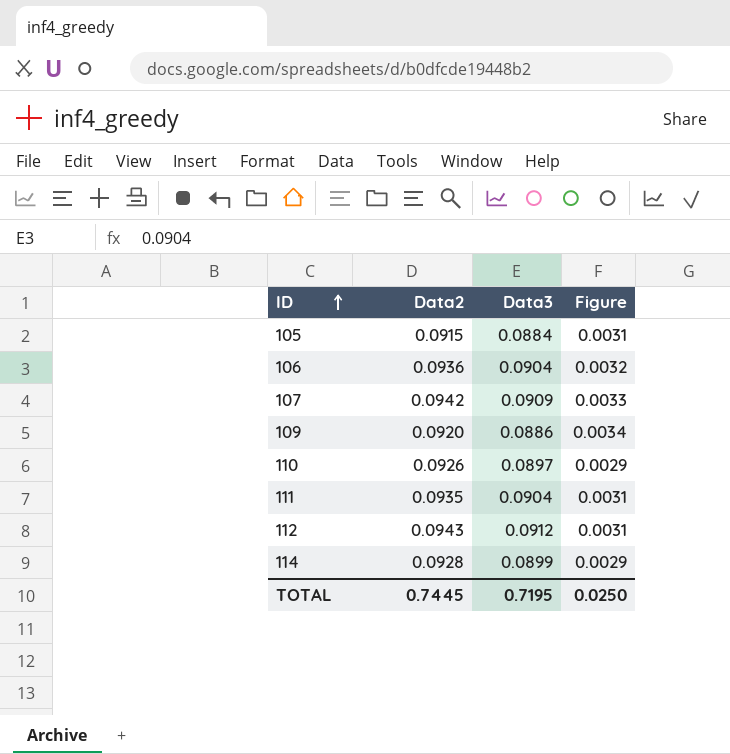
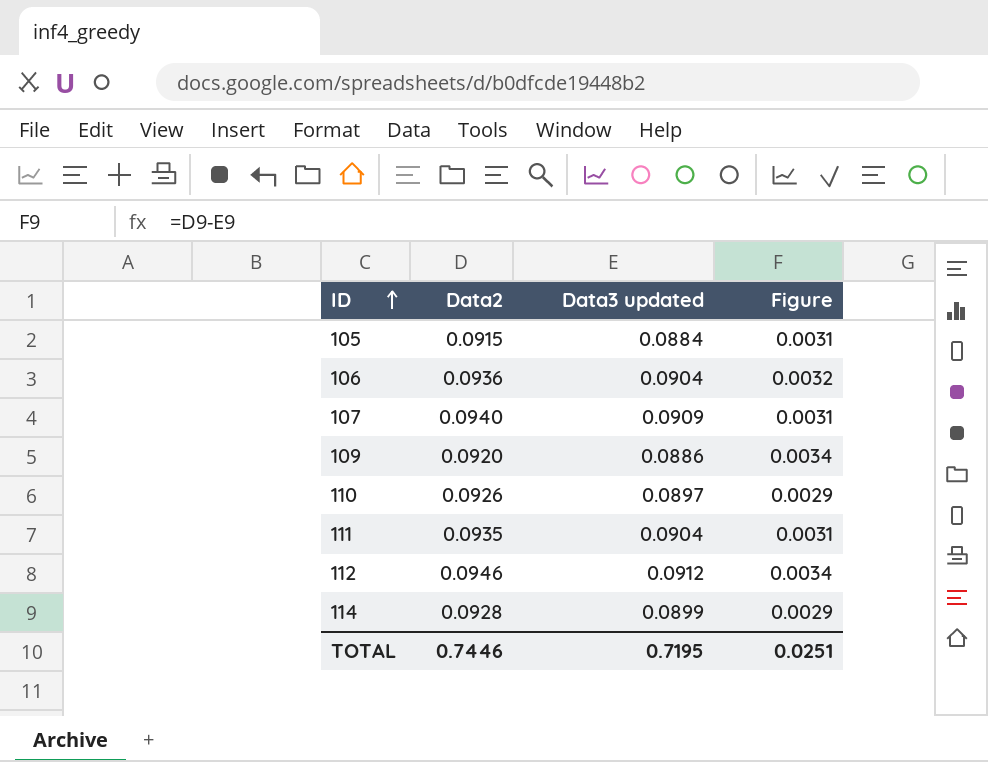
column name: Data3 -> Data3 updated
107 | Data2: 0.0942 -> 0.0940
107 | Figure: 0.0033 -> 0.0031
112 | Data2: 0.0943 -> 0.0946
112 | Figure: 0.0031 -> 0.0034
TOTAL | Data2: 0.7445 -> 0.7446
TOTAL | Figure: 0.0250 -> 0.0251

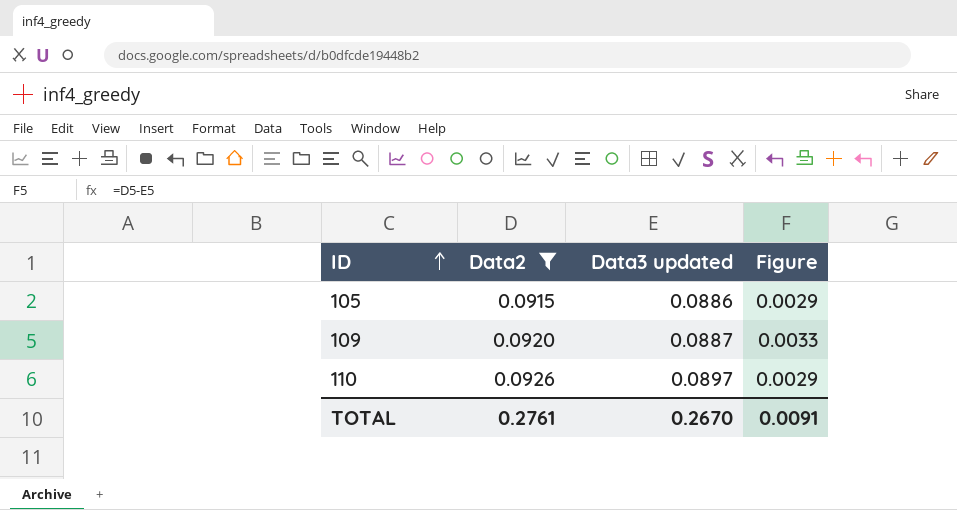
filter: none -> Data2 <= 0.0926
105 | Data3 updated: 0.0884 -> 0.0886
105 | Figure: 0.0031 -> 0.0029
109 | Data3 updated: 0.0886 -> 0.0887
109 | Figure: 0.0034 -> 0.0033
TOTAL | Data2: 0.7446 -> 0.2761
TOTAL | Data3 updated: 0.7195 -> 0.2670
TOTAL | Figure: 0.0251 -> 0.0091

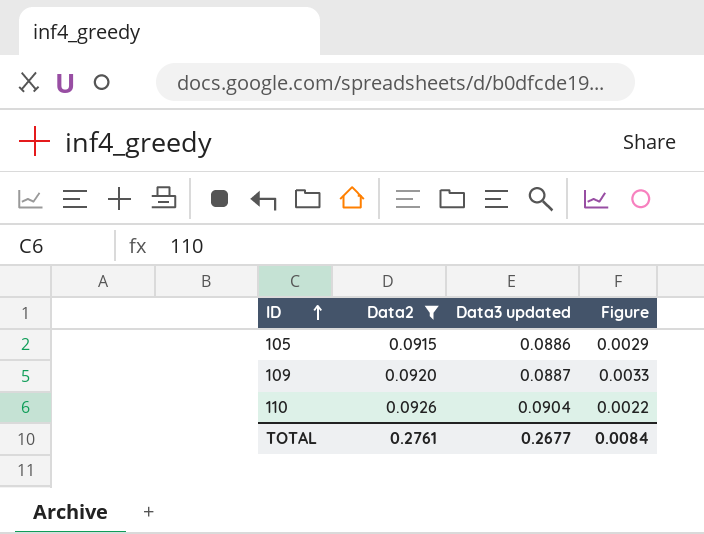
110 | Data3 updated: 0.0897 -> 0.0904
110 | Figure: 0.0029 -> 0.0022
TOTAL | Data3 updated: 0.2670 -> 0.2677
TOTAL | Figure: 0.0091 -> 0.0084

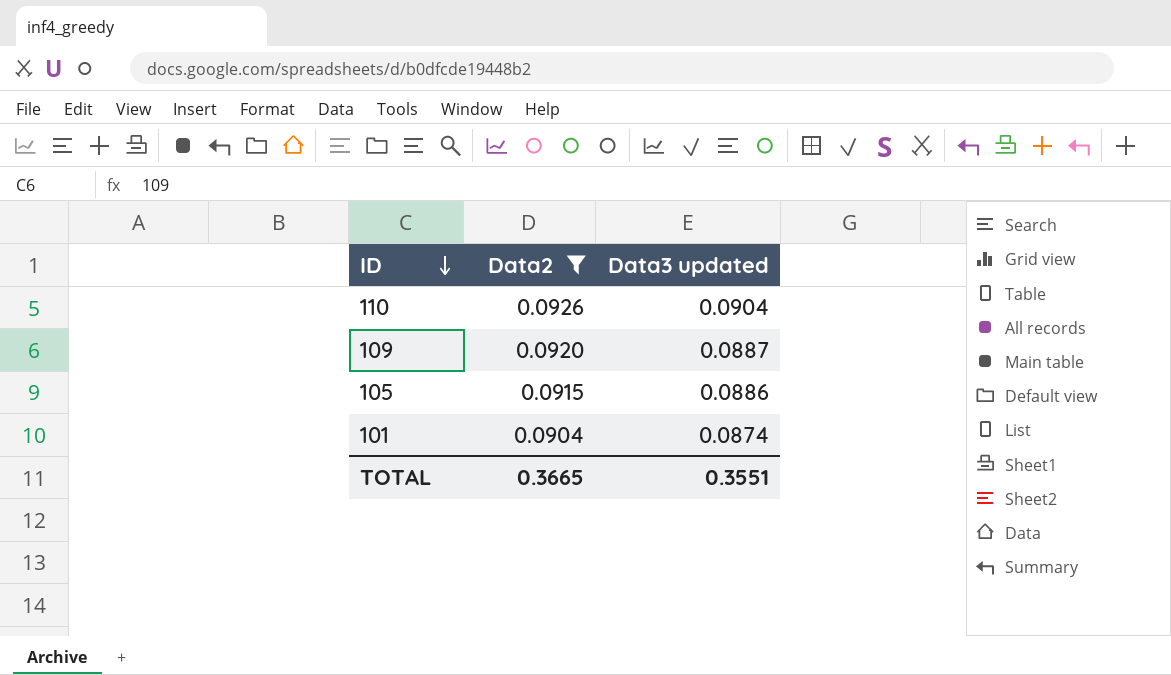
row order: ID ascending -> ID descending
column Figure | formula: [Data2] - [Data3 updated] -> none
row 101: none -> 0.0904 | 0.0874
TOTAL | Data2: 0.2761 -> 0.3665
TOTAL | Data3 updated: 0.2677 -> 0.3551

